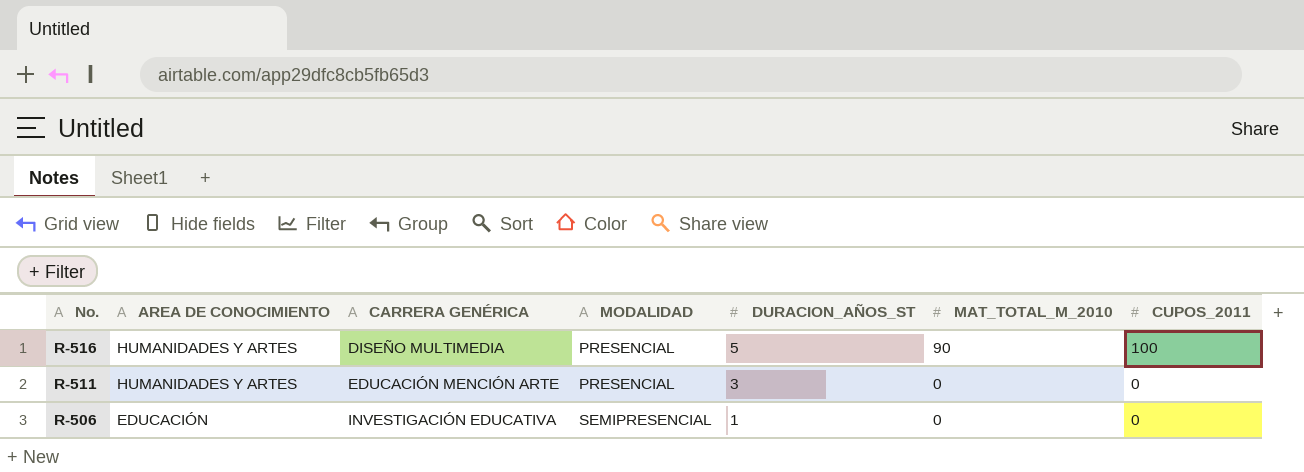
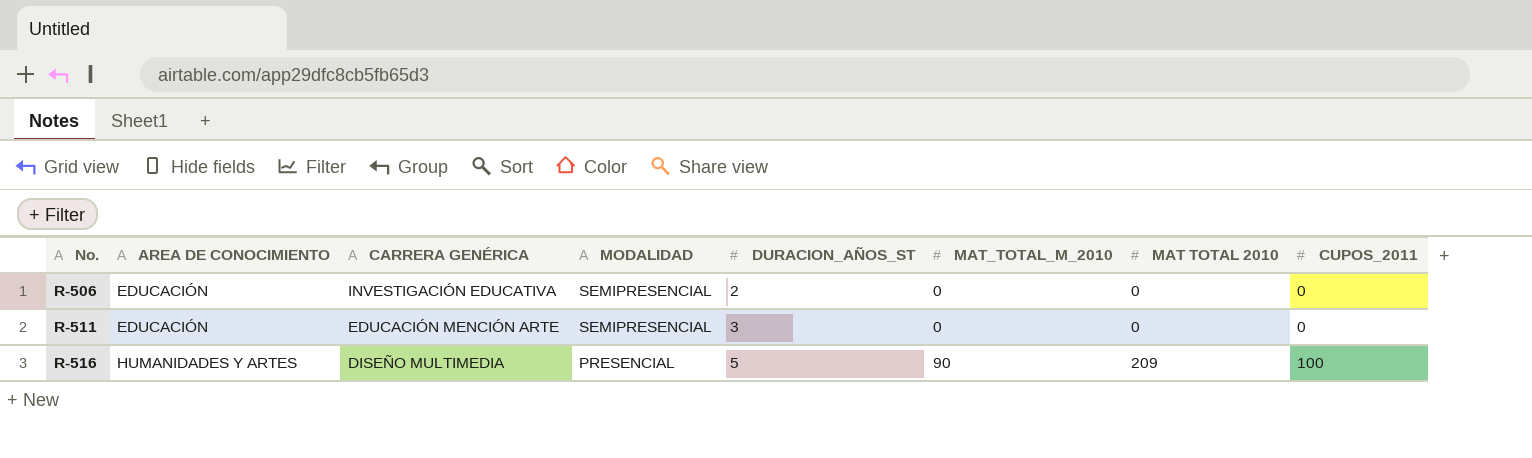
row order: No. descending -> No. ascending
column MAT TOTAL 2010 | position: none -> 7
R-506 | DURACION_AÑOS_ST: 1 -> 2
R-511 | AREA DE CONOCIMIENTO: HUMANIDADES Y ARTES -> EDUCACIÓN
R-511 | MODALIDAD: PRESENCIAL -> SEMIPRESENCIAL

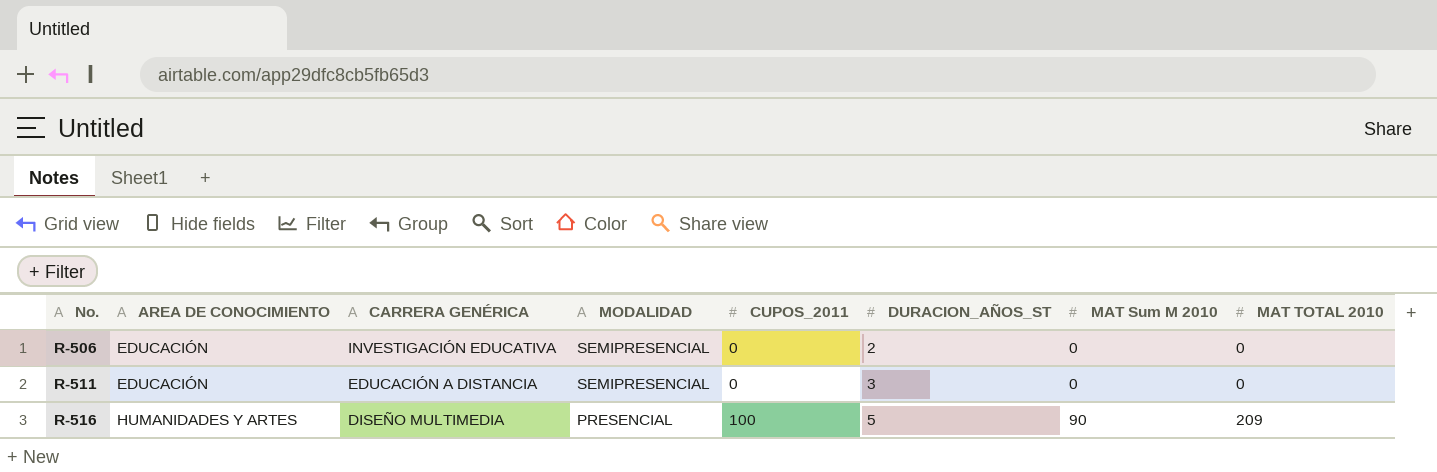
column CUPOS_2011 | position: 8 -> 5
column name: MAT_TOTAL_M_2010 -> MAT Sum M 2010
R-511 | CARRERA GENÉRICA: EDUCACIÓN MENCIÓN ARTE -> EDUCACIÓN A DISTANCIA

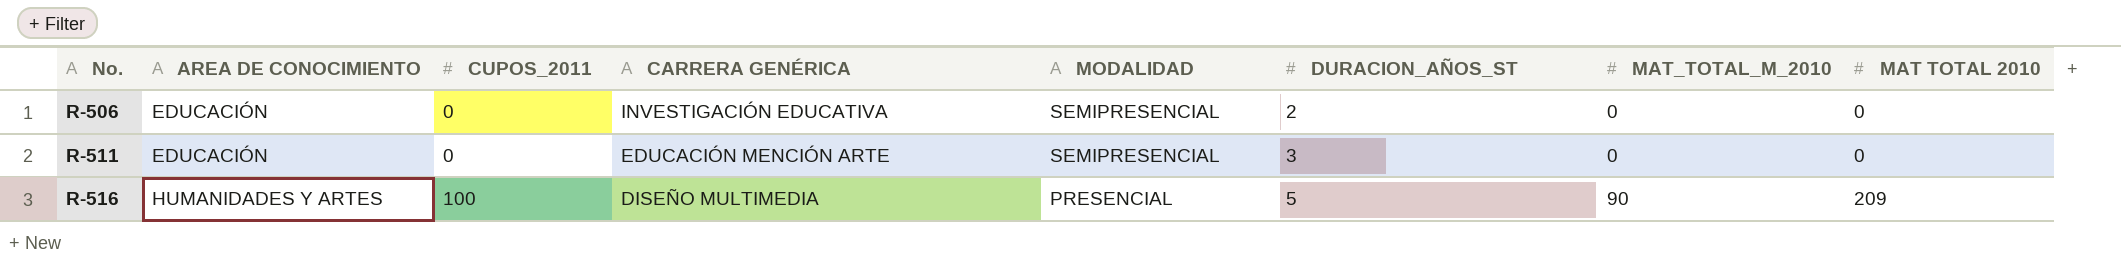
column CUPOS_2011 | position: 5 -> 3
column name: MAT Sum M 2010 -> MAT_TOTAL_M_2010
R-511 | CARRERA GENÉRICA: EDUCACIÓN A DISTANCIA -> EDUCACIÓN MENCIÓN ARTE

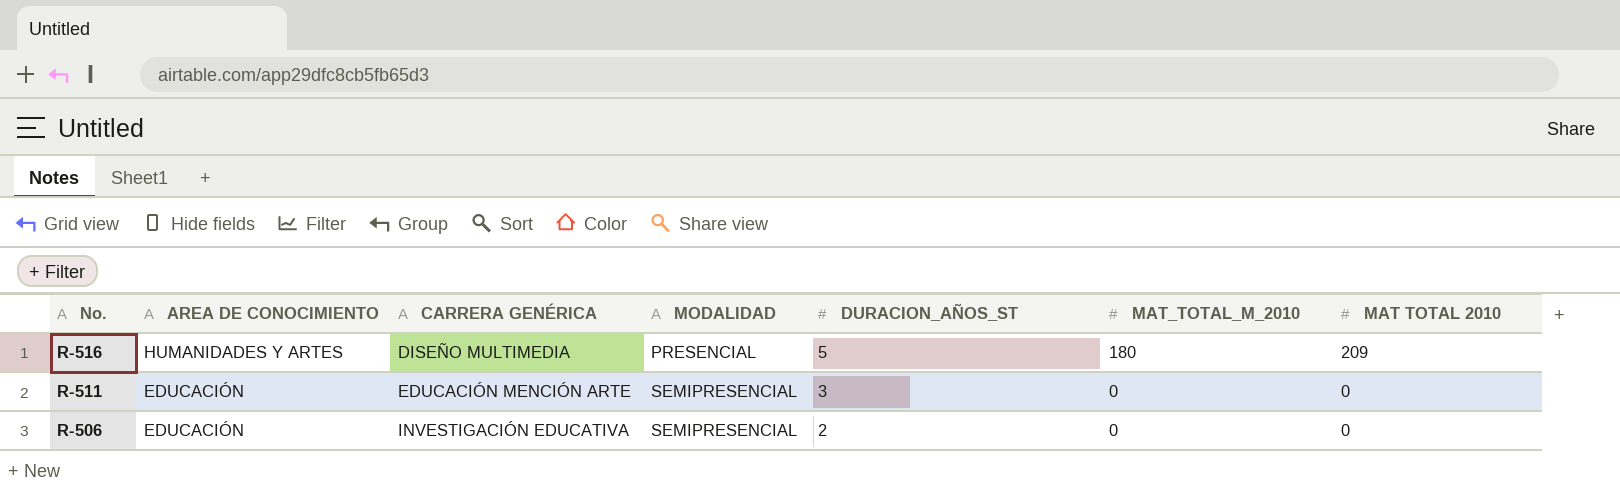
row order: No. ascending -> No. descending
column CUPOS_2011 | position: 3 -> none
R-516 | MAT_TOTAL_M_2010: 90 -> 180

